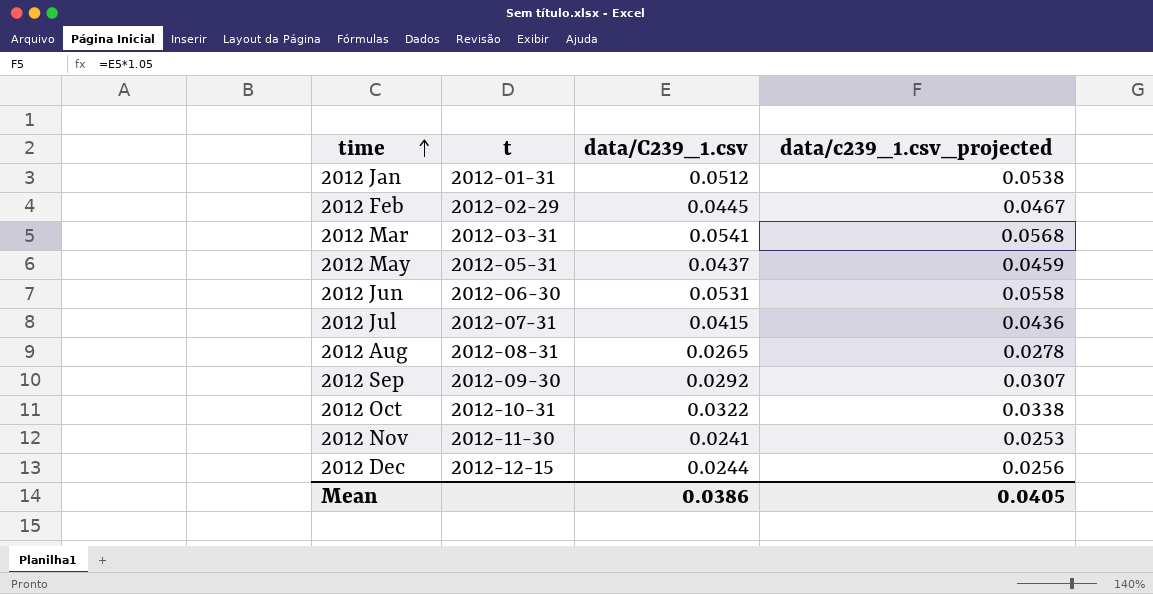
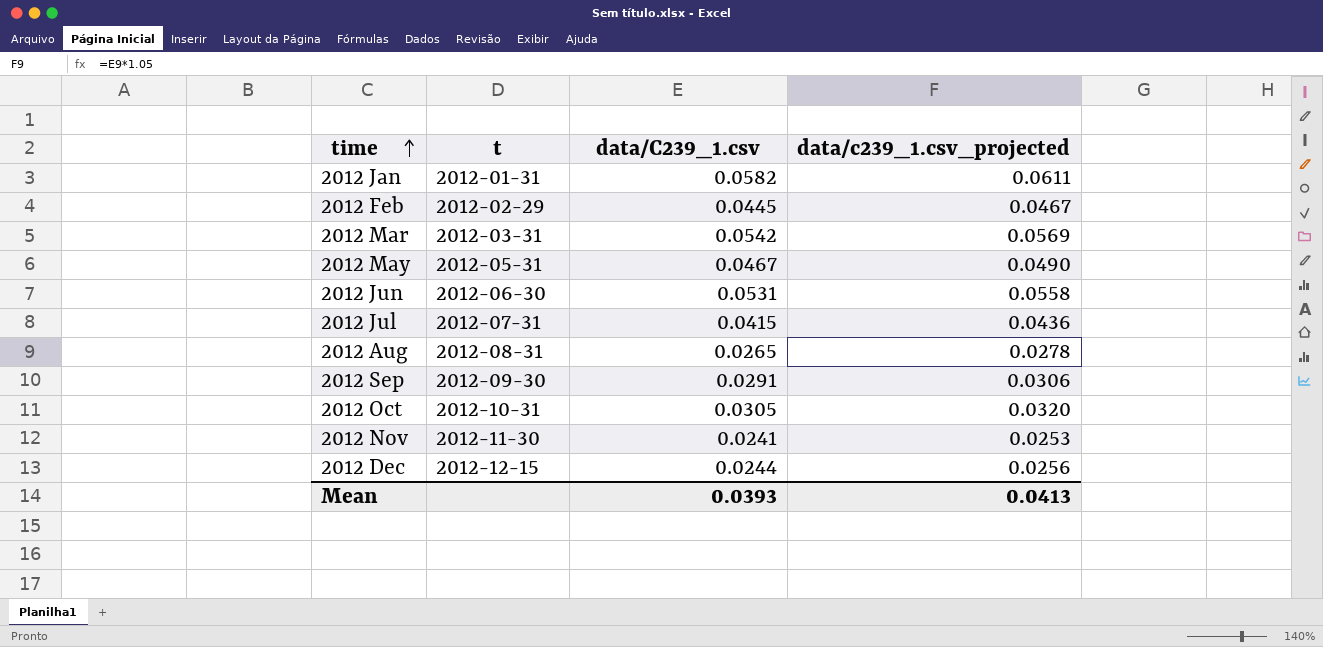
2012 Jan | data/C239_1.csv: 0.0512 -> 0.0582
2012 Jan | data/c239_1.csv_projected: 0.0538 -> 0.0611
2012 Mar | data/C239_1.csv: 0.0541 -> 0.0542
2012 Mar | data/c239_1.csv_projected: 0.0568 -> 0.0569
2012 May | data/C239_1.csv: 0.0437 -> 0.0467
2012 May | data/c239_1.csv_projected: 0.0459 -> 0.0490
2012 Sep | data/C239_1.csv: 0.0292 -> 0.0291
2012 Sep | data/c239_1.csv_projected: 0.0307 -> 0.0306
2012 Oct | data/C239_1.csv: 0.0322 -> 0.0305
2012 Oct | data/c239_1.csv_projected: 0.0338 -> 0.0320
Mean | data/C239_1.csv: 0.0386 -> 0.0393
Mean | data/c239_1.csv_projected: 0.0405 -> 0.0413

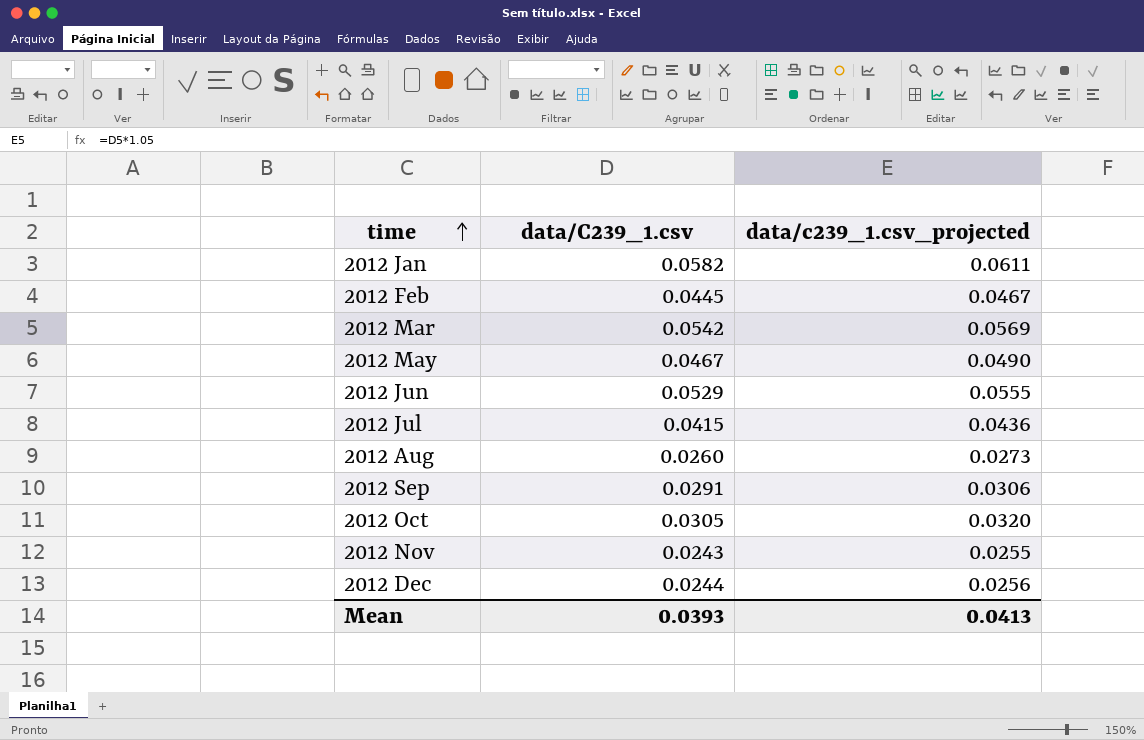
column t | position: 2 -> none
2012 Jun | data/C239_1.csv: 0.0531 -> 0.0529
2012 Jun | data/c239_1.csv_projected: 0.0558 -> 0.0555
2012 Aug | data/C239_1.csv: 0.0265 -> 0.0260
2012 Aug | data/c239_1.csv_projected: 0.0278 -> 0.0273
2012 Nov | data/C239_1.csv: 0.0241 -> 0.0243
2012 Nov | data/c239_1.csv_projected: 0.0253 -> 0.0255

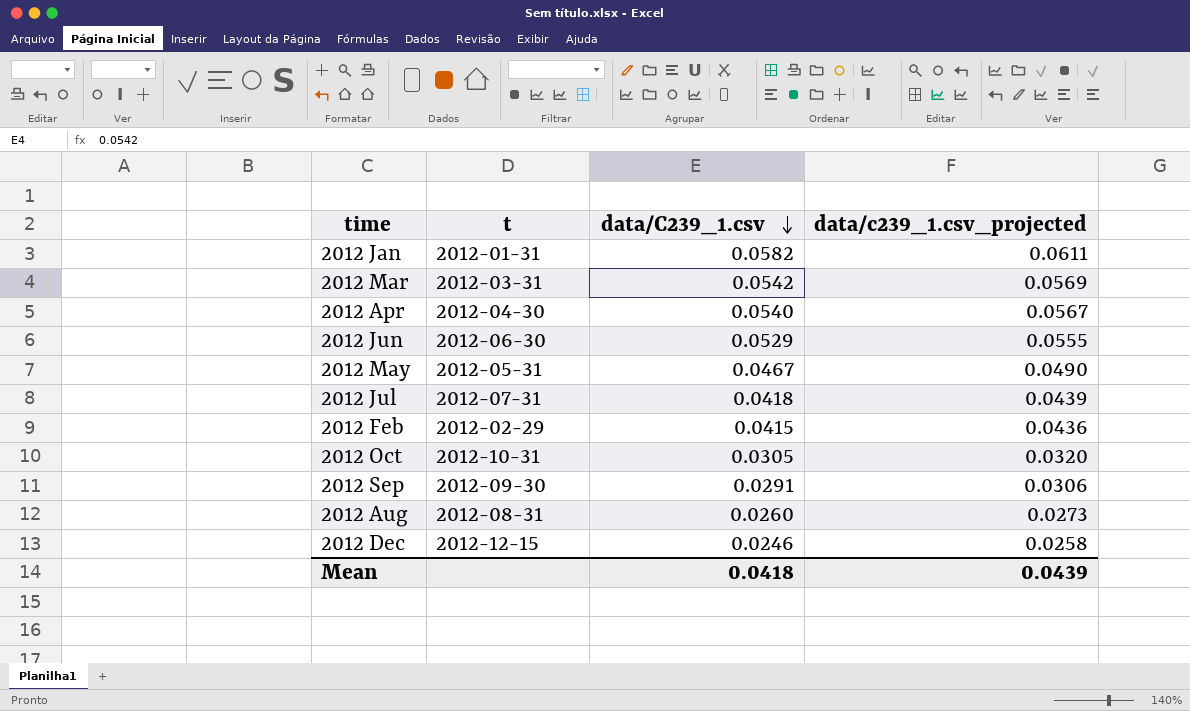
row order: time ascending -> data/C239_1.csv descending
column t | position: none -> 2
row 2012 Nov: 0.0243 | 0.0255 -> none
row 2012 Apr: none -> 2012-04-30 | 0.0540 | 0.0567
2012 Jul | data/C239_1.csv: 0.0415 -> 0.0418
2012 Jul | data/c239_1.csv_projected: 0.0436 -> 0.0439
2012 Feb | data/C239_1.csv: 0.0445 -> 0.0415
2012 Feb | data/c239_1.csv_projected: 0.0467 -> 0.0436
2012 Dec | data/C239_1.csv: 0.0244 -> 0.0246
2012 Dec | data/c239_1.csv_projected: 0.0256 -> 0.0258
Mean | data/C239_1.csv: 0.0393 -> 0.0418
Mean | data/c239_1.csv_projected: 0.0413 -> 0.0439

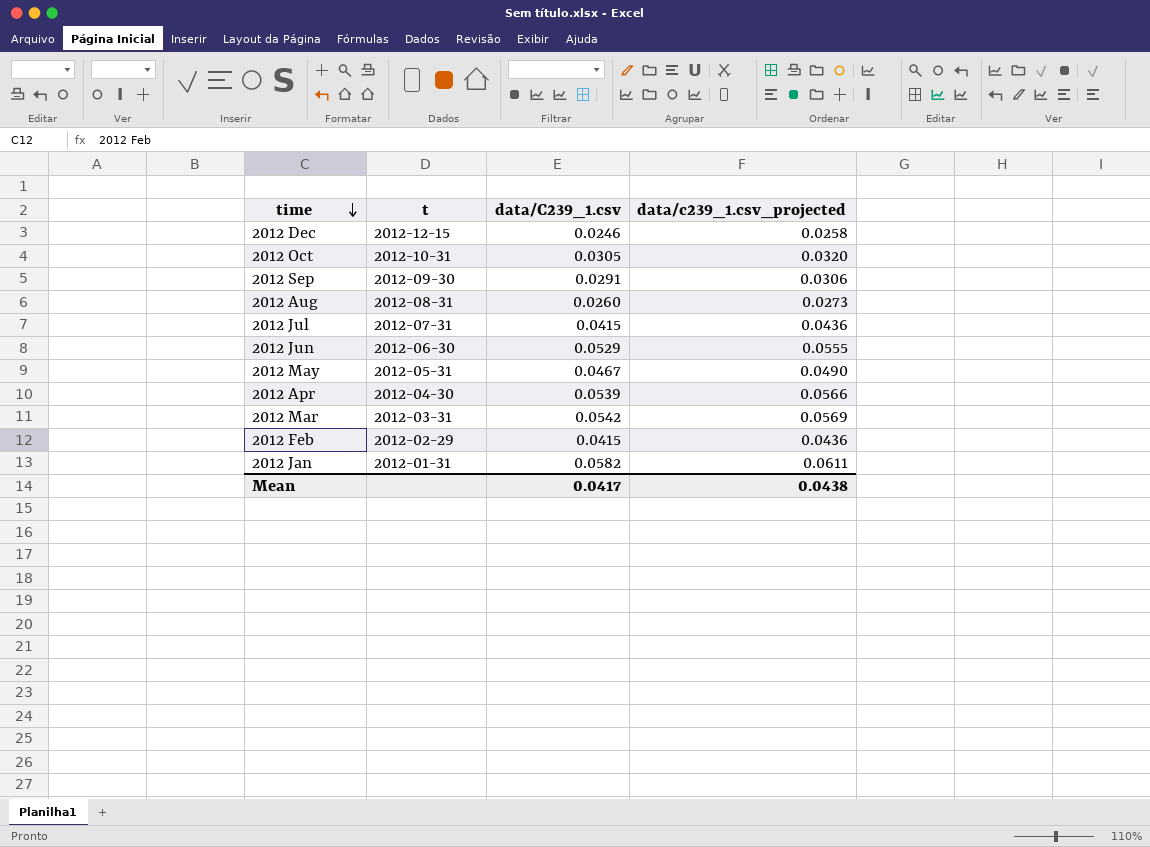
row order: data/C239_1.csv descending -> time descending
2012 Jul | data/C239_1.csv: 0.0418 -> 0.0415
2012 Jul | data/c239_1.csv_projected: 0.0439 -> 0.0436
2012 Apr | data/C239_1.csv: 0.0540 -> 0.0539
2012 Apr | data/c239_1.csv_projected: 0.0567 -> 0.0566
Mean | data/C239_1.csv: 0.0418 -> 0.0417
Mean | data/c239_1.csv_projected: 0.0439 -> 0.0438

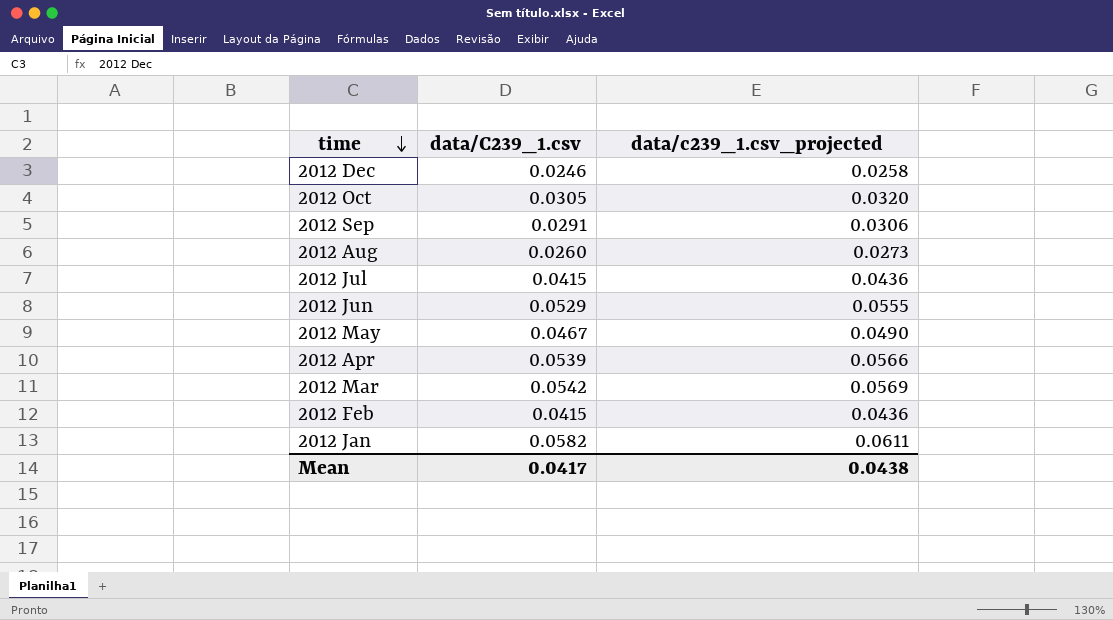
column t | position: 2 -> none

